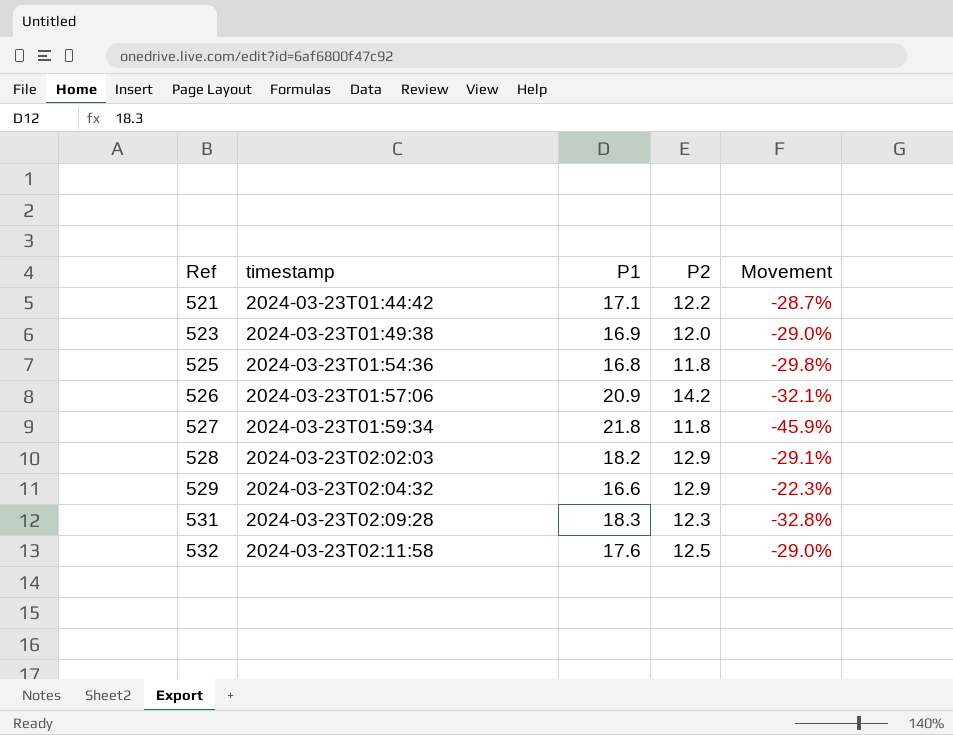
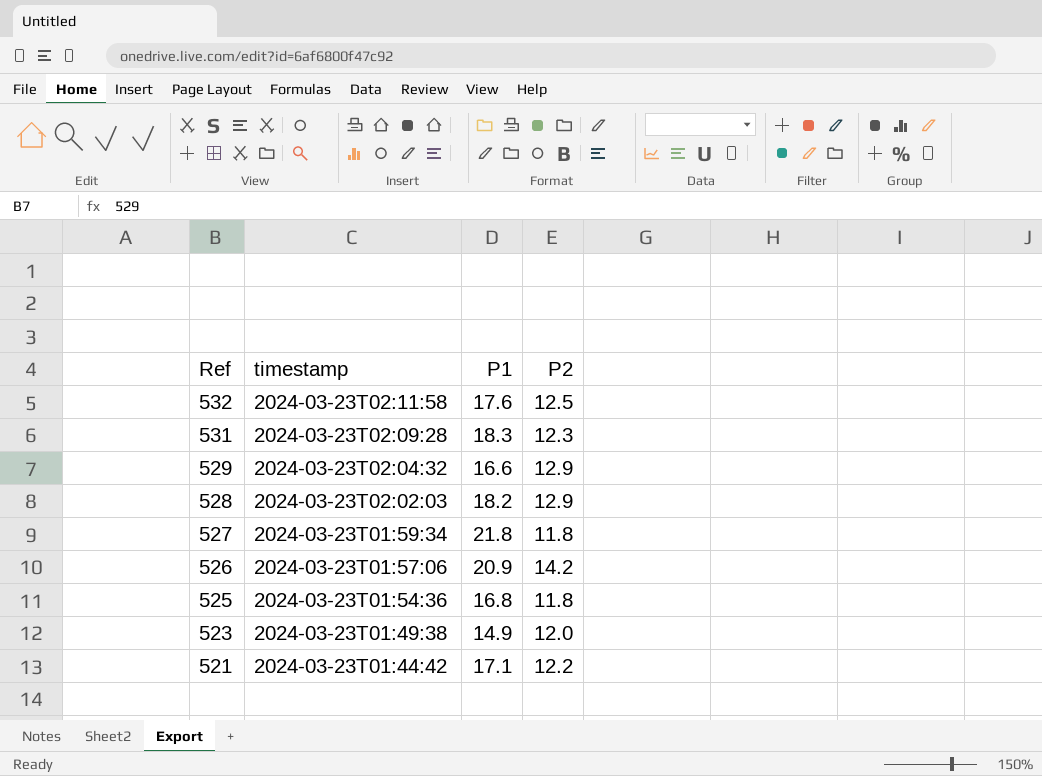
row order: Ref ascending -> Ref descending
column Movement | formula: ([P2] - [P1]) / [P1] -> none
523 | P1: 16.9 -> 14.9

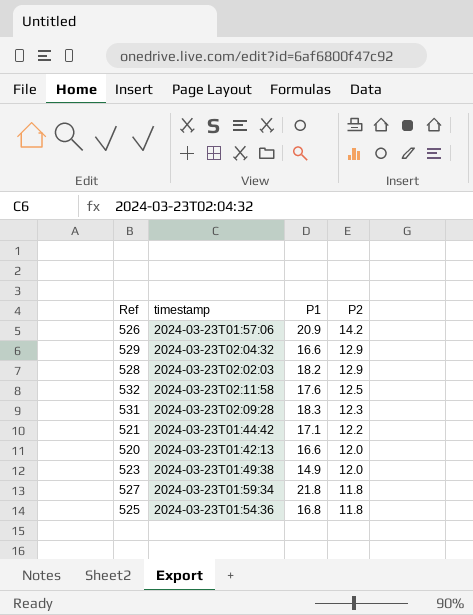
row order: Ref descending -> P2 descending
row 520: none -> 2024-03-23T01:42:13 | 16.6 | 12.0

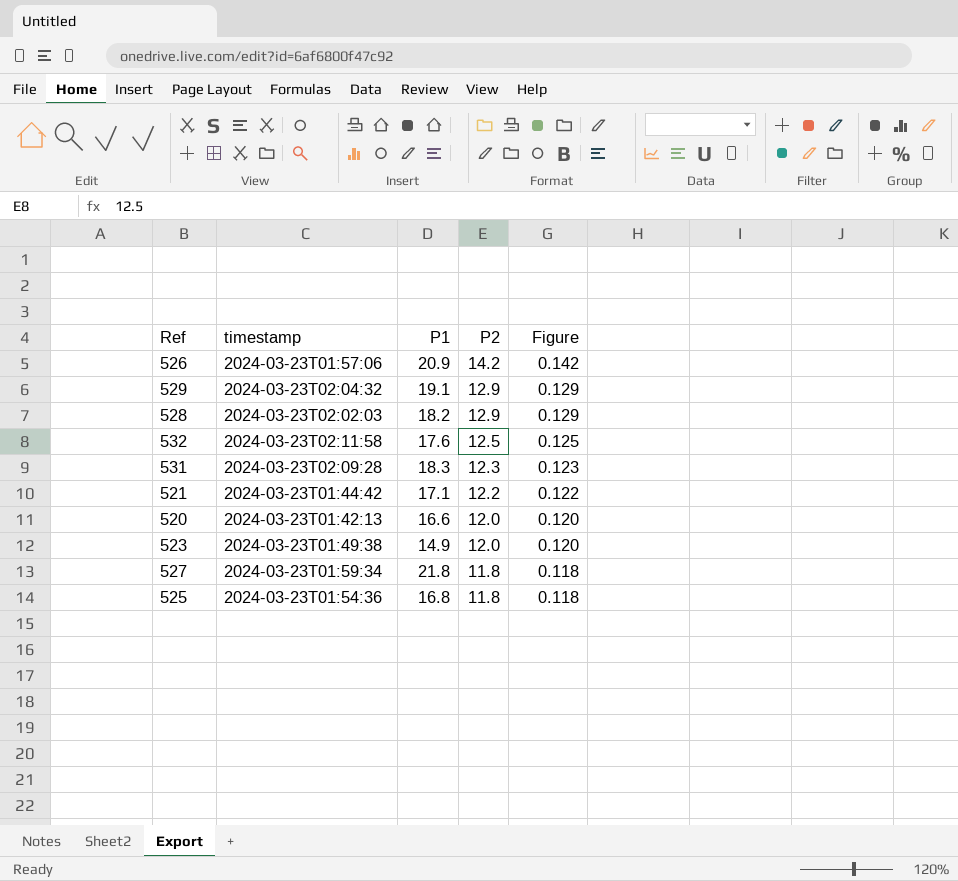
column Figure | formula: none -> [P2] * 0.01
529 | P1: 16.6 -> 19.1

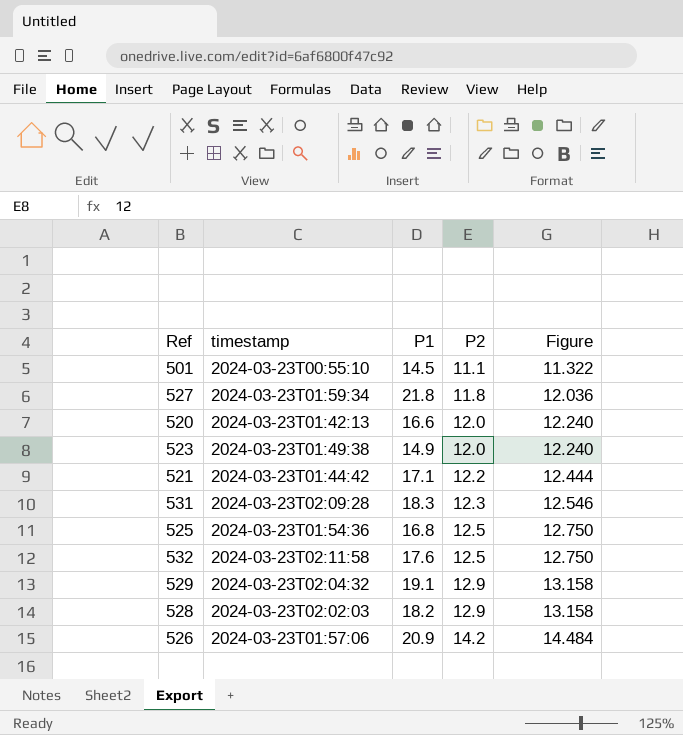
row order: P2 descending -> P2 ascending
column Figure | formula: [P2] * 0.01 -> [P2] * 1.02
row 501: none -> 2024-03-23T00:55:10 | 14.5 | 11.1 | 11.322
525 | P2: 11.8 -> 12.5

